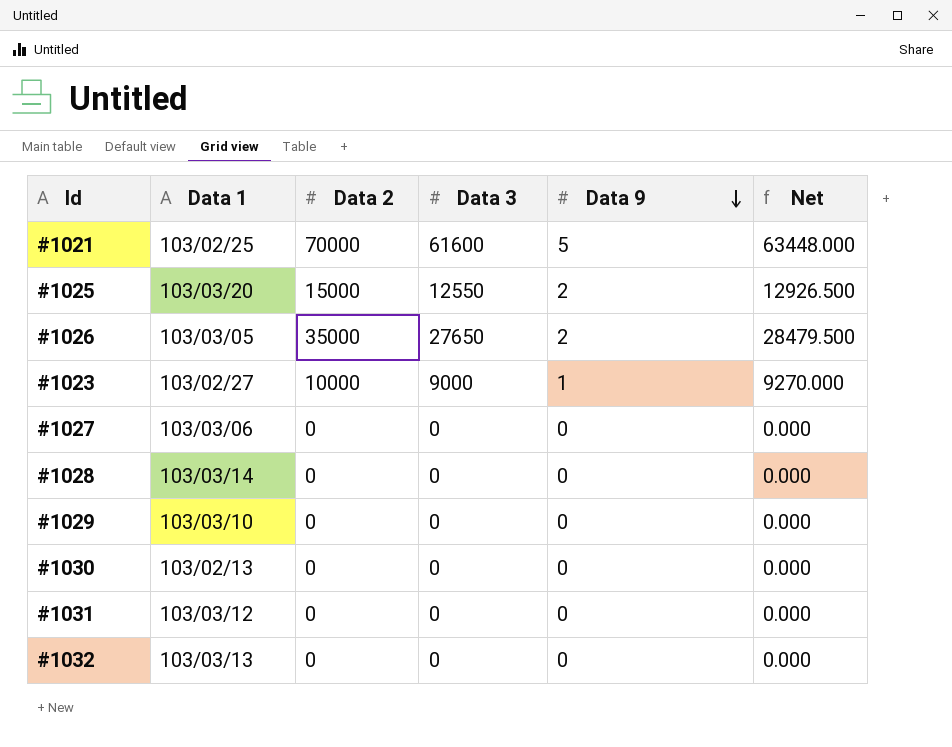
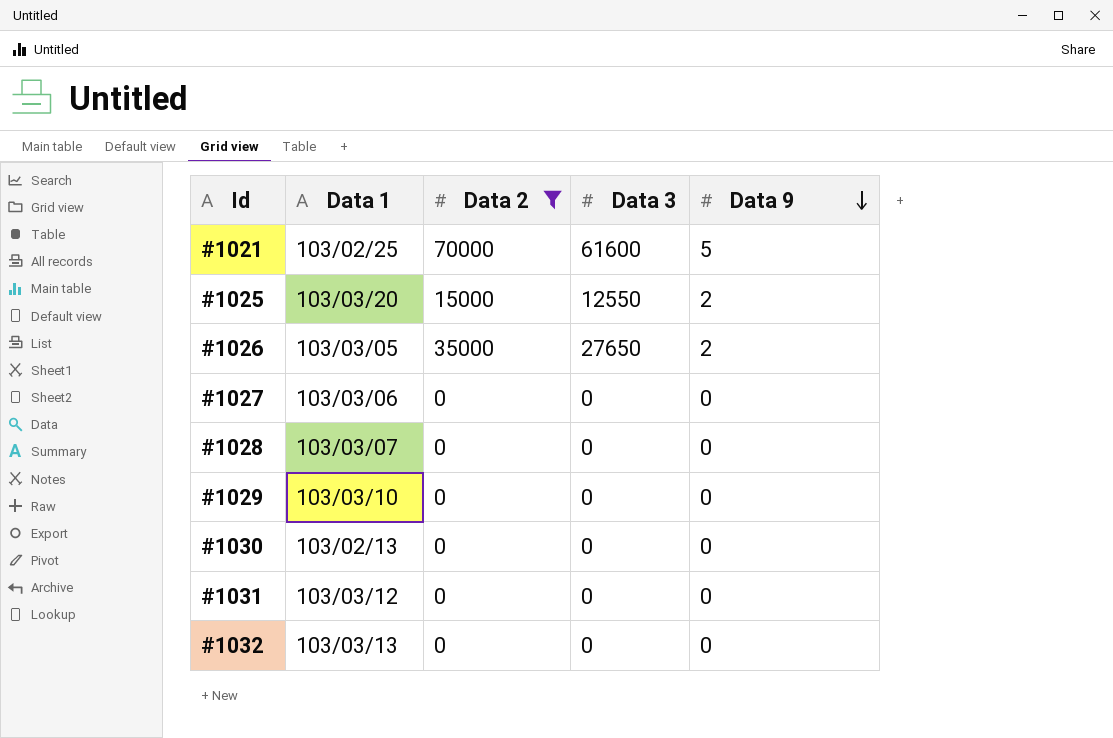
filter: none -> Data 2 != 10000
column Net | formula: [Data 3] * 1.03 -> none
#1028 | Data 1: 103/03/14 -> 103/03/07

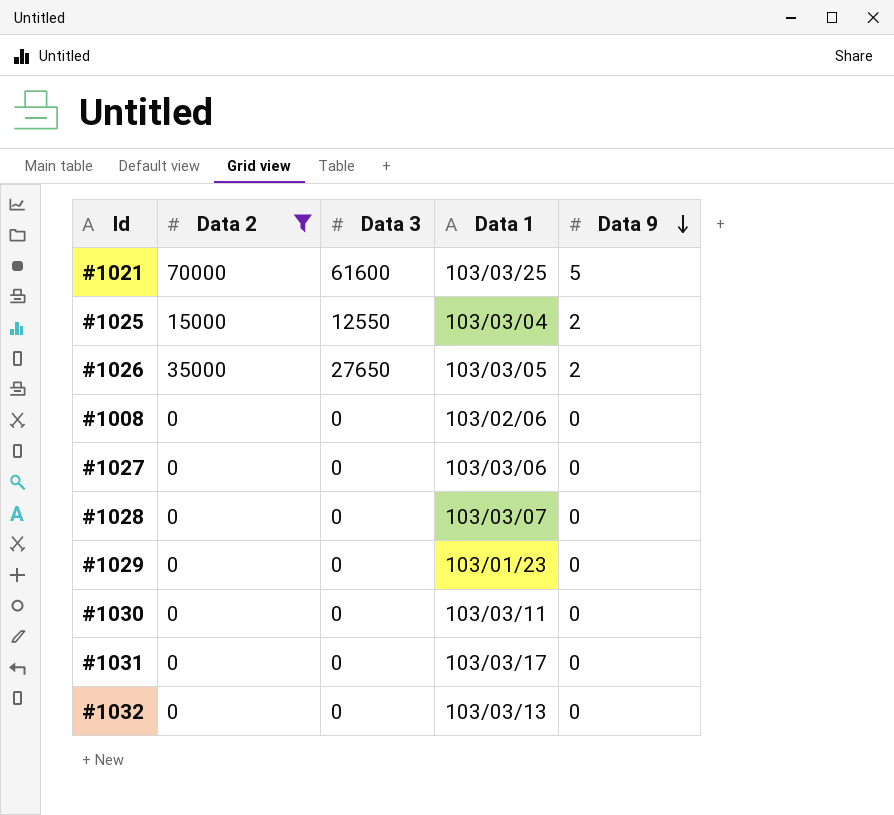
column Data 1 | position: 2 -> 4
#1021 | Data 1: 103/02/25 -> 103/03/25
#1025 | Data 1: 103/03/20 -> 103/03/04
row #1008: none -> 0 | 0 | 103/02/06 | 0
#1029 | Data 1: 103/03/10 -> 103/01/23
#1030 | Data 1: 103/02/13 -> 103/03/11
#1031 | Data 1: 103/03/12 -> 103/03/17

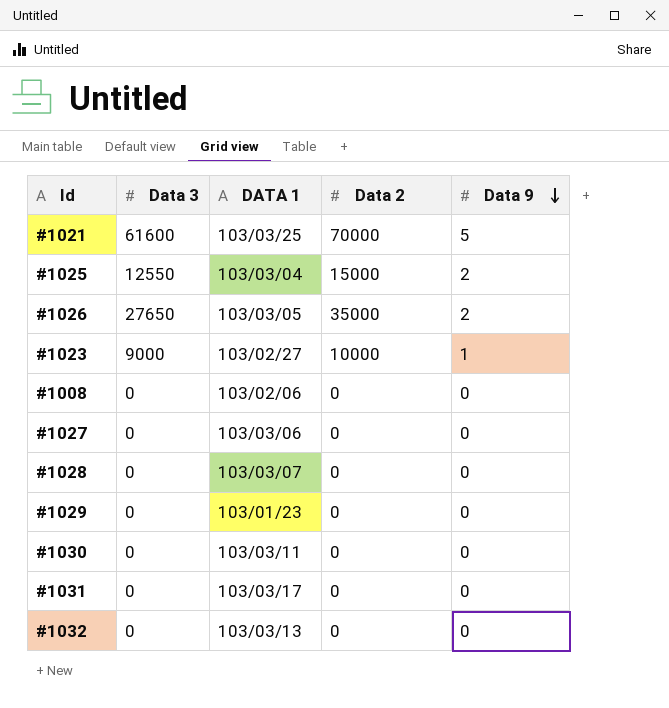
filter: Data 2 != 10000 -> none
column name: Data 1 -> DATA 1
column Data 2 | position: 2 -> 4

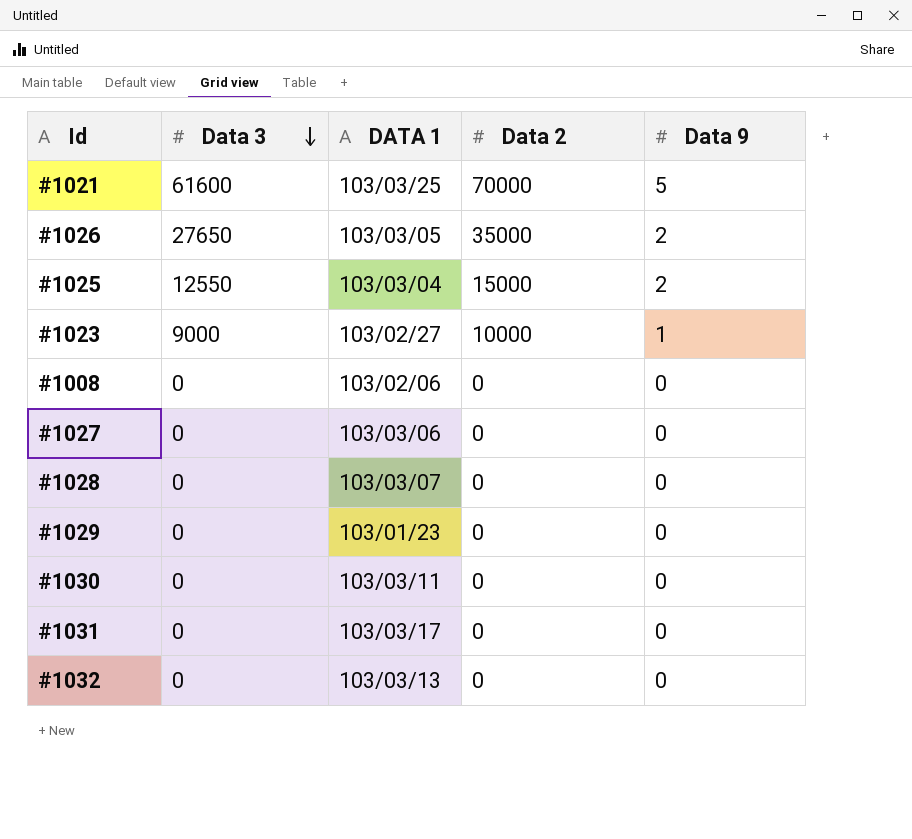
row order: Data 9 descending -> Data 3 descending

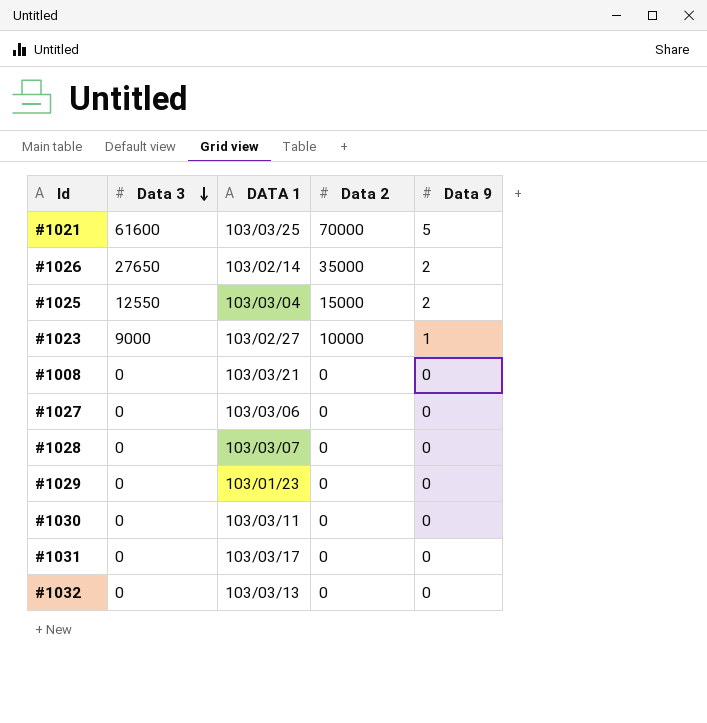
#1026 | DATA 1: 103/03/05 -> 103/02/14
#1008 | DATA 1: 103/02/06 -> 103/03/21

